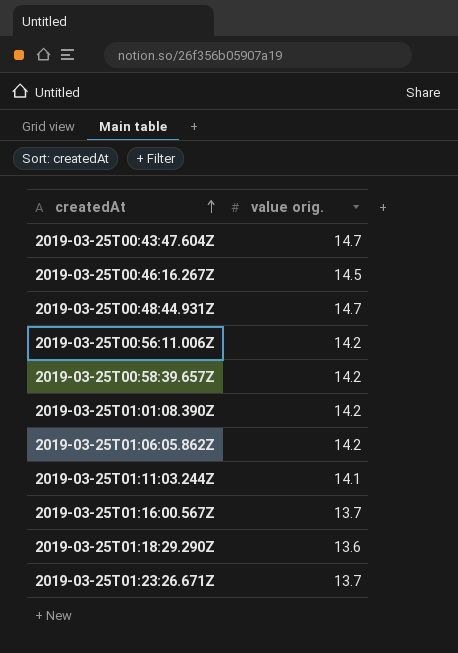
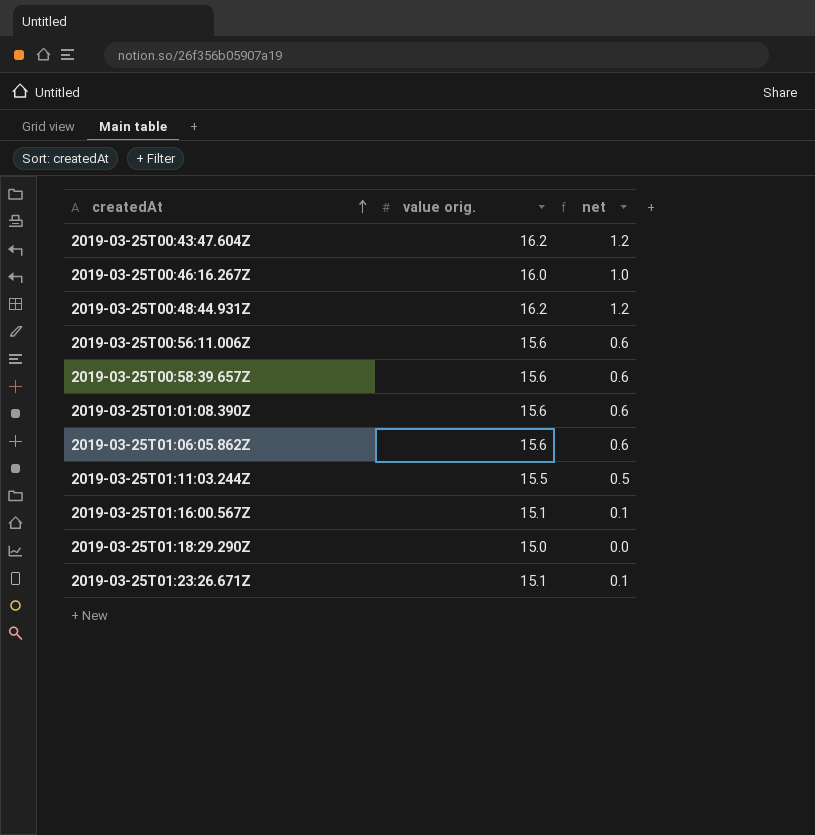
column net | formula: none -> [value orig.] - 15
2019-03-25T00:43:47.604Z | value orig.: 14.7 -> 16.2
2019-03-25T00:46:16.267Z | value orig.: 14.5 -> 16.0
2019-03-25T00:48:44.931Z | value orig.: 14.7 -> 16.2
2019-03-25T00:56:11.006Z | value orig.: 14.2 -> 15.6
2019-03-25T00:58:39.657Z | value orig.: 14.2 -> 15.6
2019-03-25T01:01:08.390Z | value orig.: 14.2 -> 15.6
2019-03-25T01:06:05.862Z | value orig.: 14.2 -> 15.6
2019-03-25T01:11:03.244Z | value orig.: 14.1 -> 15.5
2019-03-25T01:16:00.567Z | value orig.: 13.7 -> 15.1
2019-03-25T01:18:29.290Z | value orig.: 13.6 -> 15.0
2019-03-25T01:23:26.671Z | value orig.: 13.7 -> 15.1

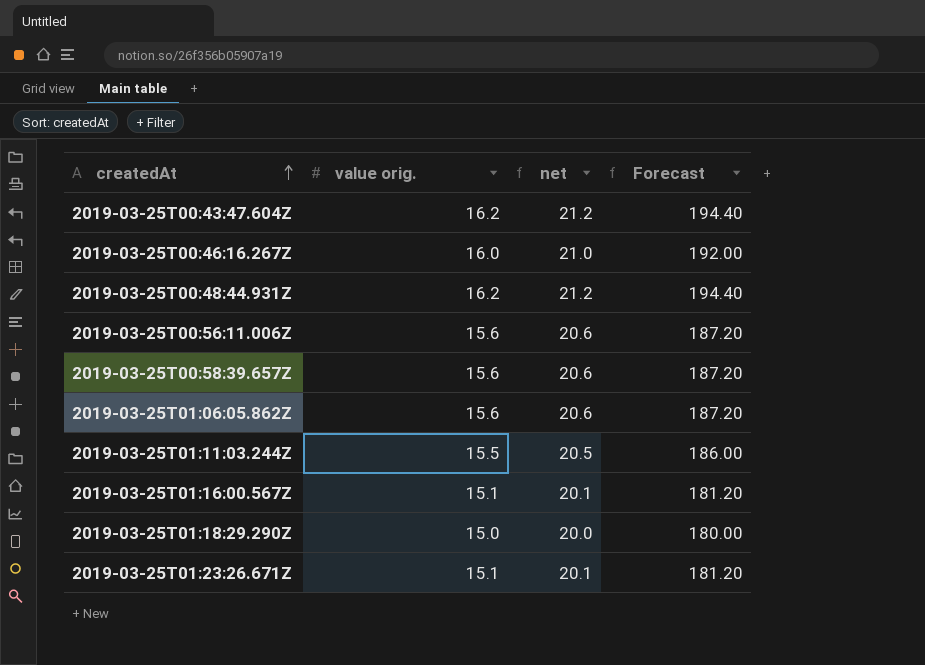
column net | formula: [value orig.] - 15 -> [value orig.] + 5
column Forecast | formula: none -> [value orig.] * 12
row 2019-03-25T01:01:08.390Z: 15.6 | 0.6 -> none

